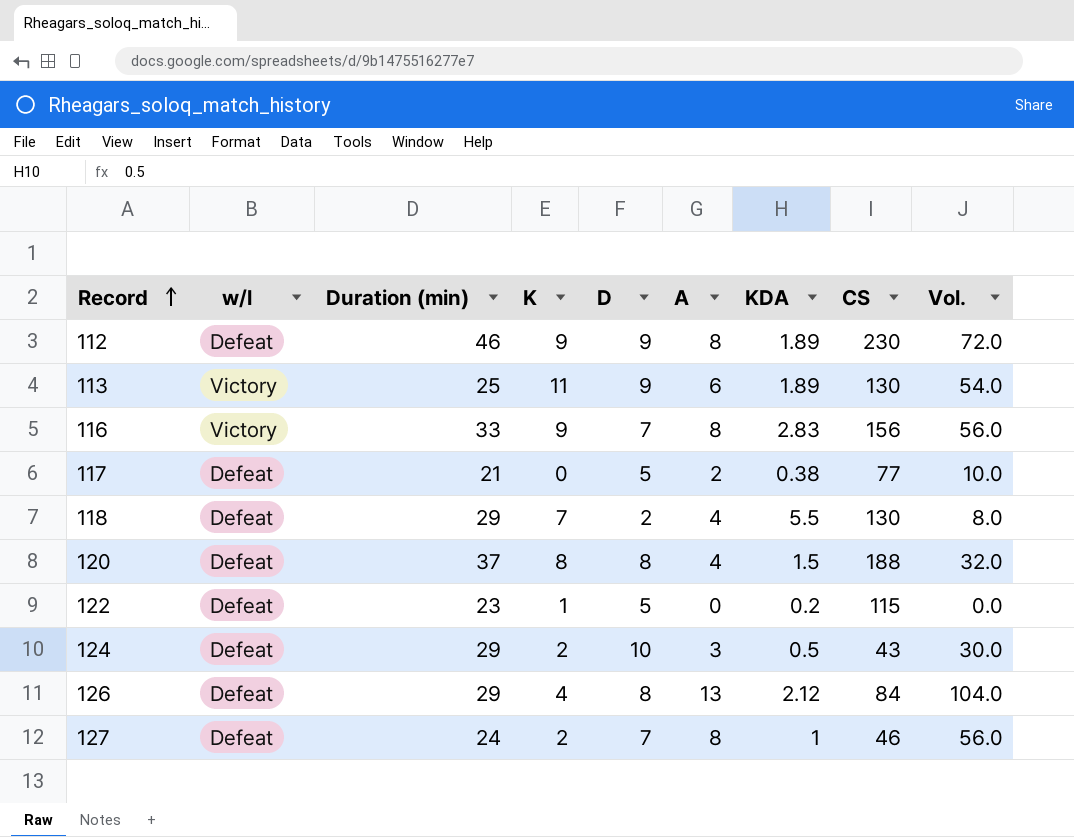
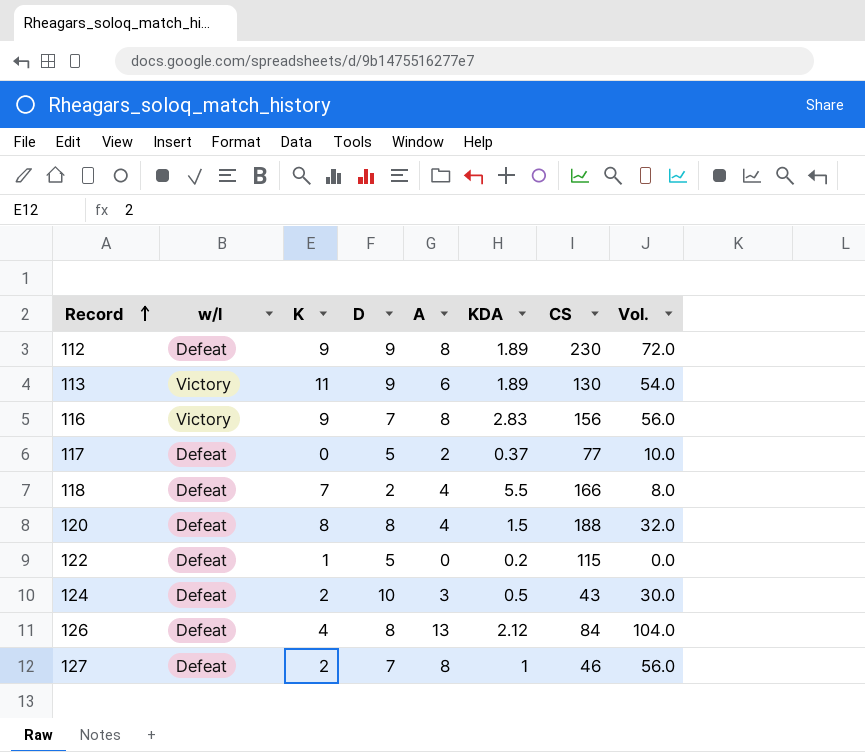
column Duration (min) | position: 3 -> none
117 | KDA: 0.38 -> 0.37
118 | CS: 130 -> 166

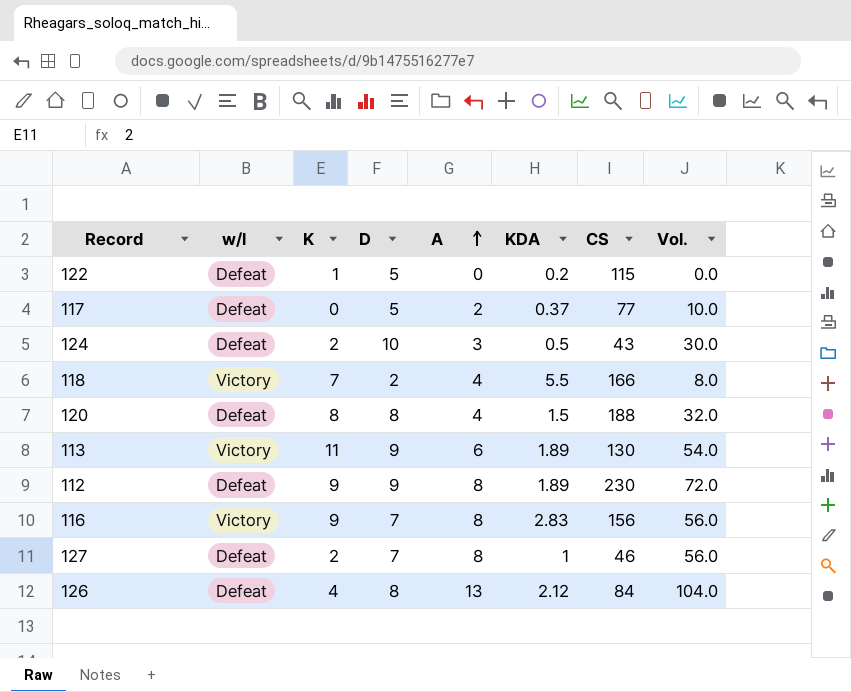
row order: Record ascending -> A ascending
118 | w/l: Defeat -> Victory

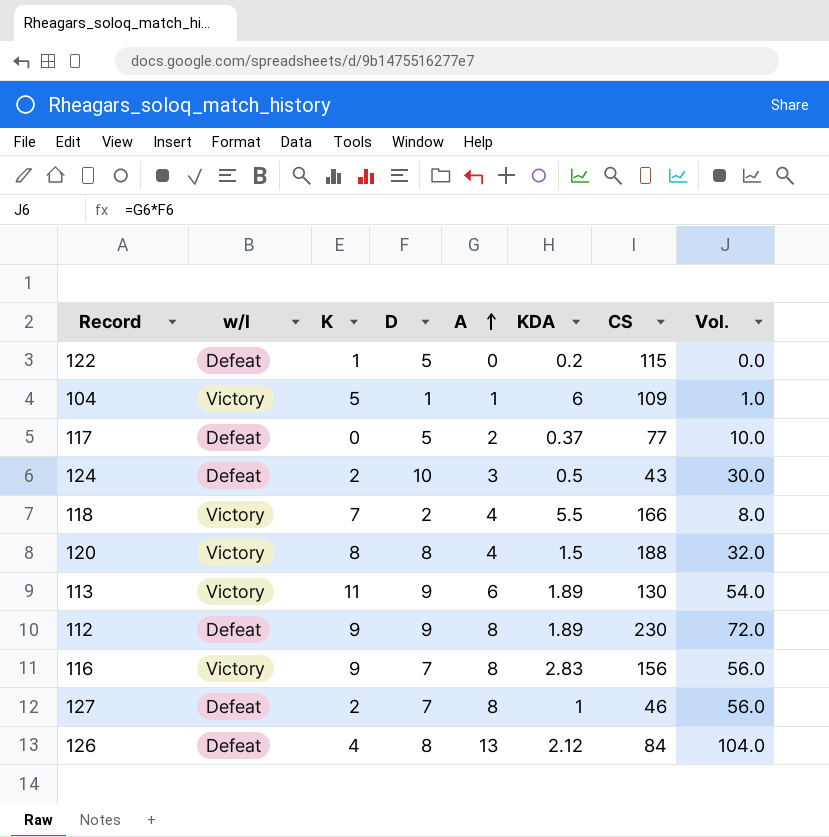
row 104: none -> Victory | 5 | 1 | 1 | 6 | 109 | 1.0
120 | w/l: Defeat -> Victory

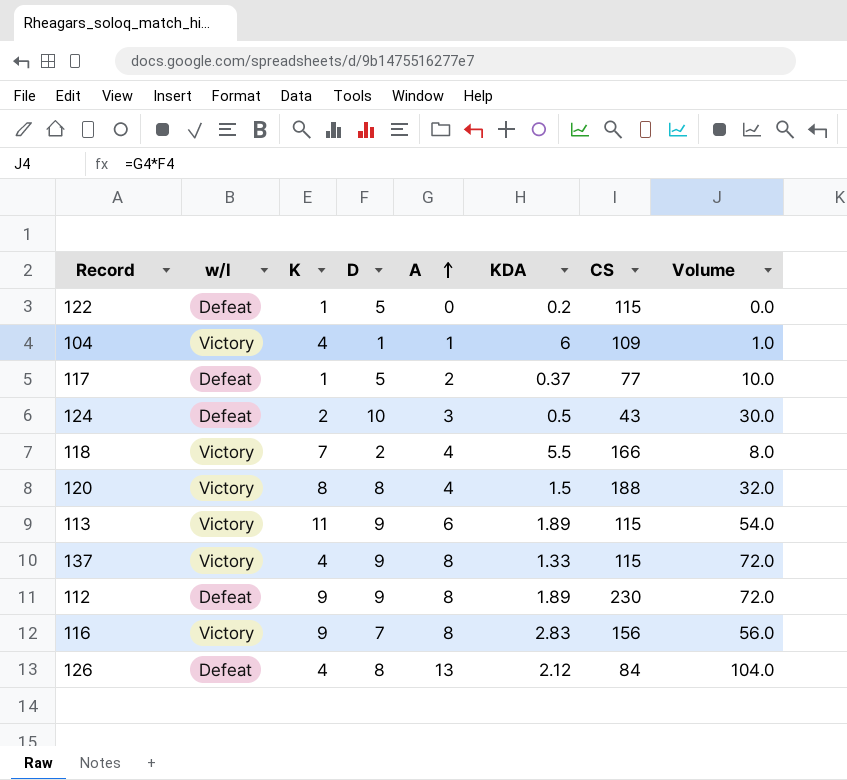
column name: Vol. -> Volume
row 127: Defeat | 2 | 7 | 8 | 1 | 46 | 56.0 -> none
104 | K: 5 -> 4
117 | K: 0 -> 1
113 | CS: 130 -> 115
row 137: none -> Victory | 4 | 9 | 8 | 1.33 | 115 | 72.0

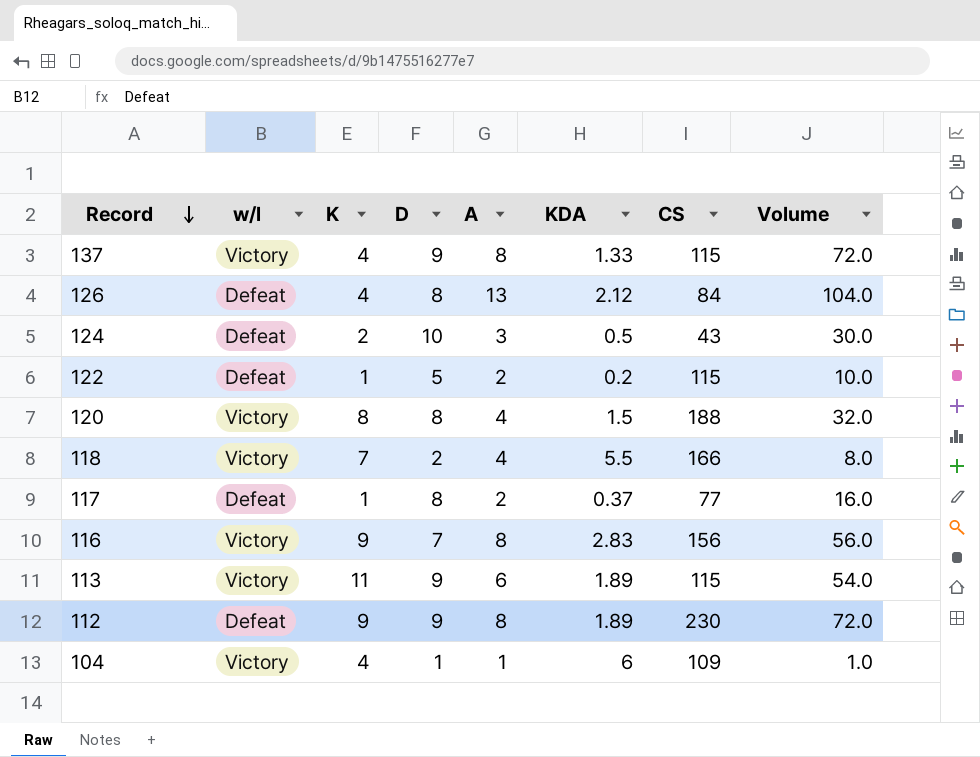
row order: A ascending -> Record descending
122 | A: 0 -> 2
122 | Volume: 0.0 -> 10.0
117 | D: 5 -> 8
117 | Volume: 10.0 -> 16.0

